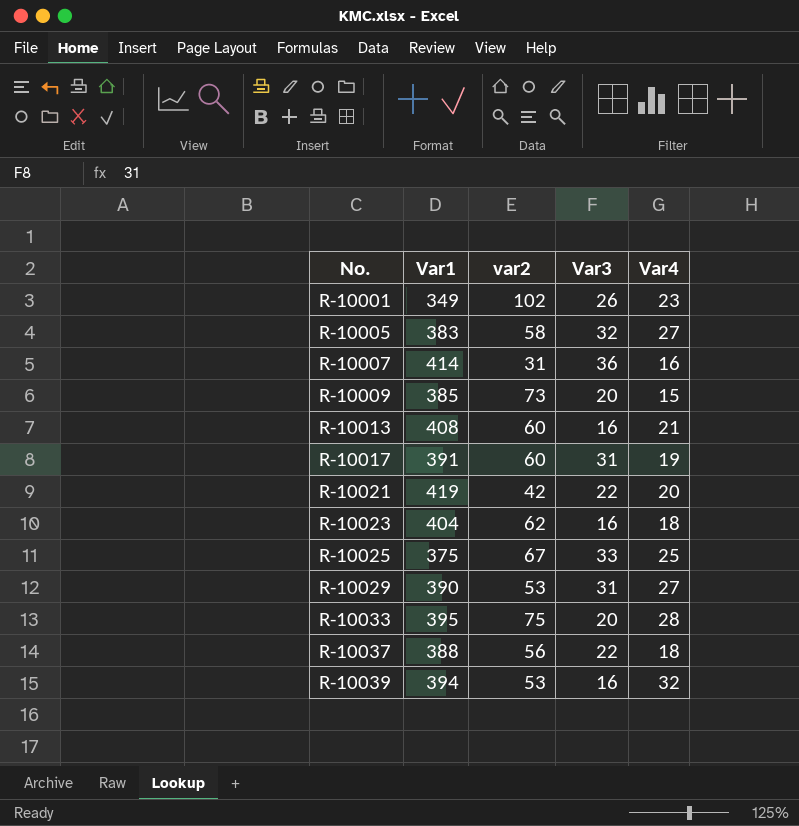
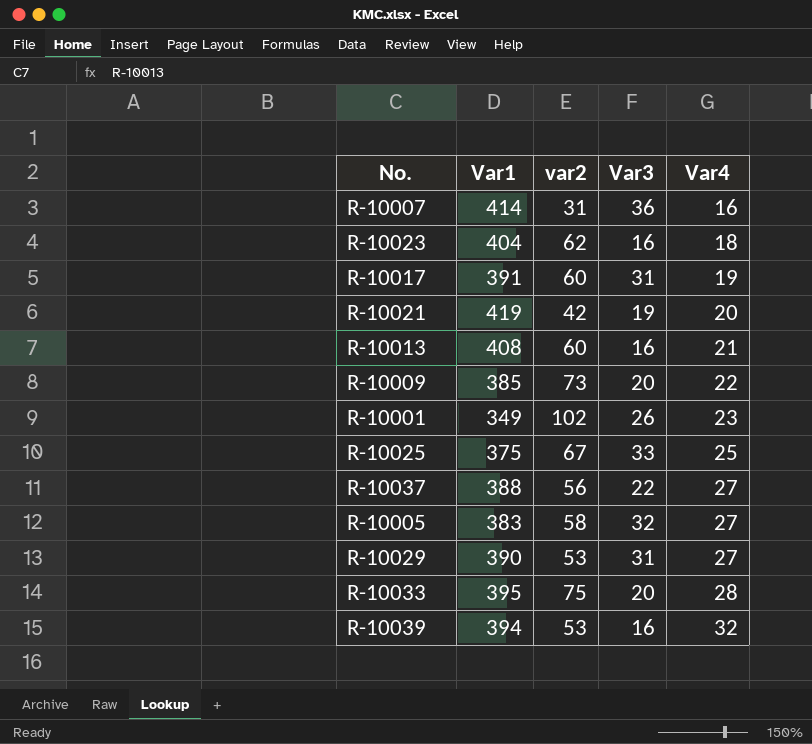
row order: No. ascending -> Var4 ascending
R-10021 | Var3: 22 -> 19
R-10009 | Var4: 15 -> 22
R-10037 | Var4: 18 -> 27

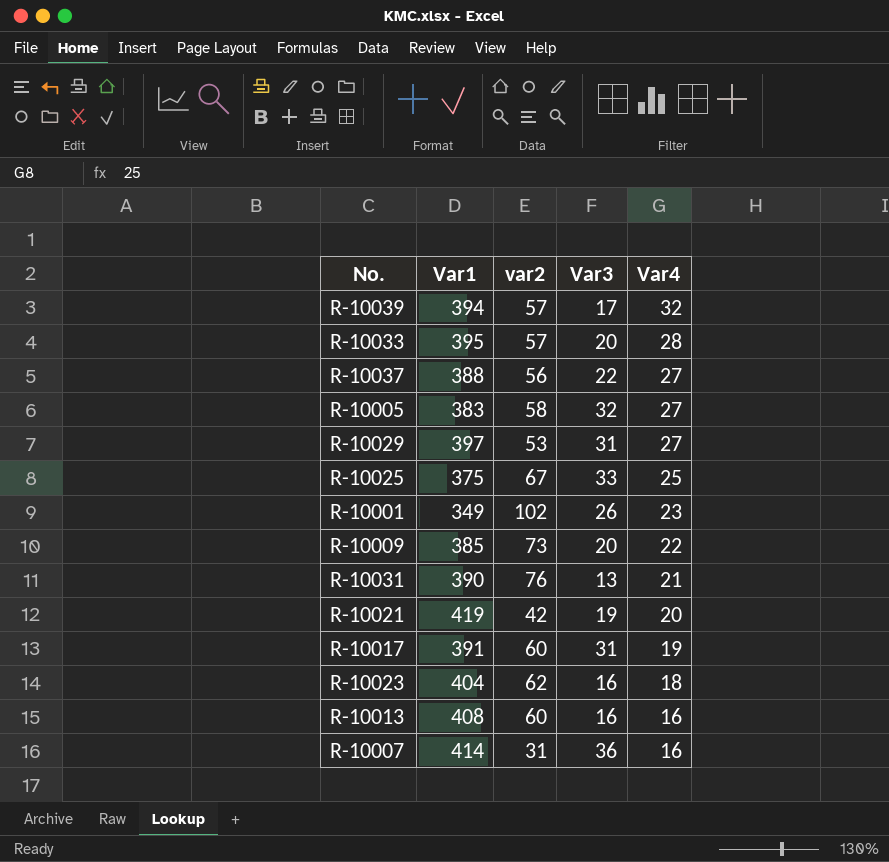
row order: Var4 ascending -> Var4 descending
R-10039 | var2: 53 -> 57
R-10039 | Var3: 16 -> 17
R-10033 | var2: 75 -> 57
R-10029 | Var1: 390 -> 397
row R-10031: none -> 390 | 76 | 13 | 21
R-10013 | Var4: 21 -> 16

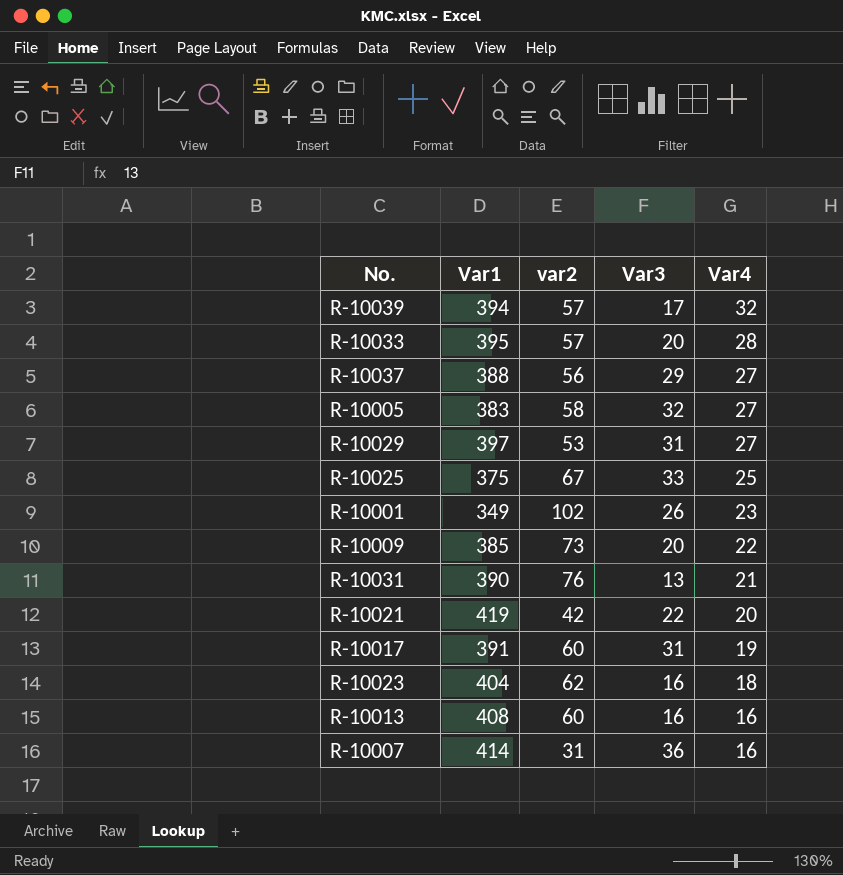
R-10037 | Var3: 22 -> 29
R-10021 | Var3: 19 -> 22

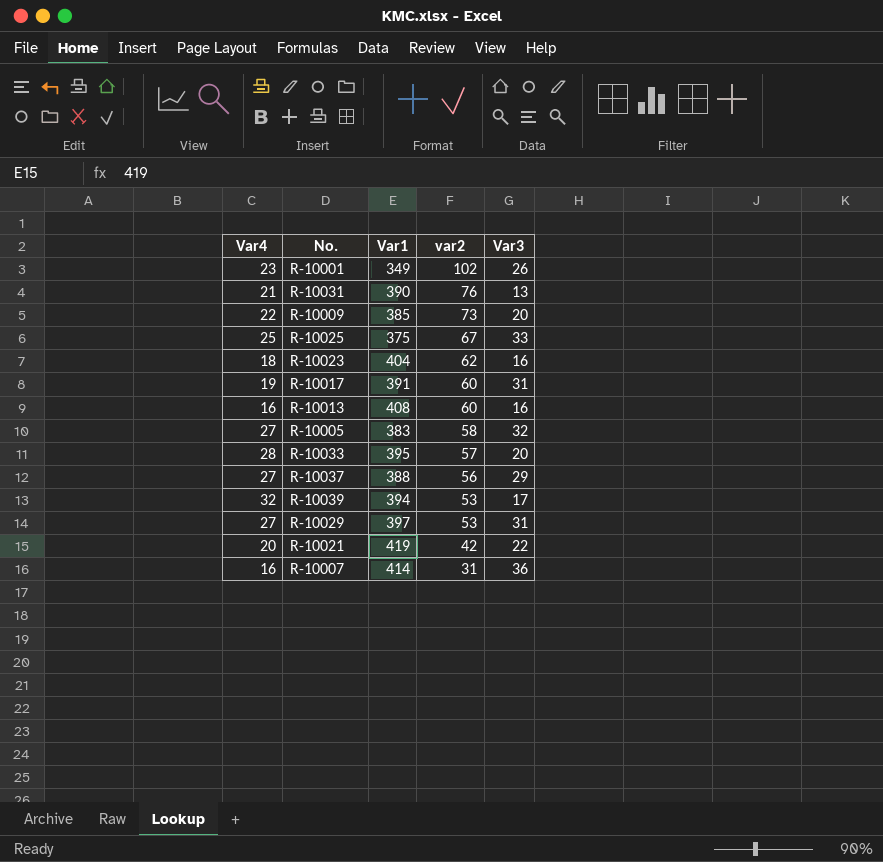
row order: Var4 descending -> var2 descending
column Var4 | position: 5 -> 1
R-10039 | var2: 57 -> 53

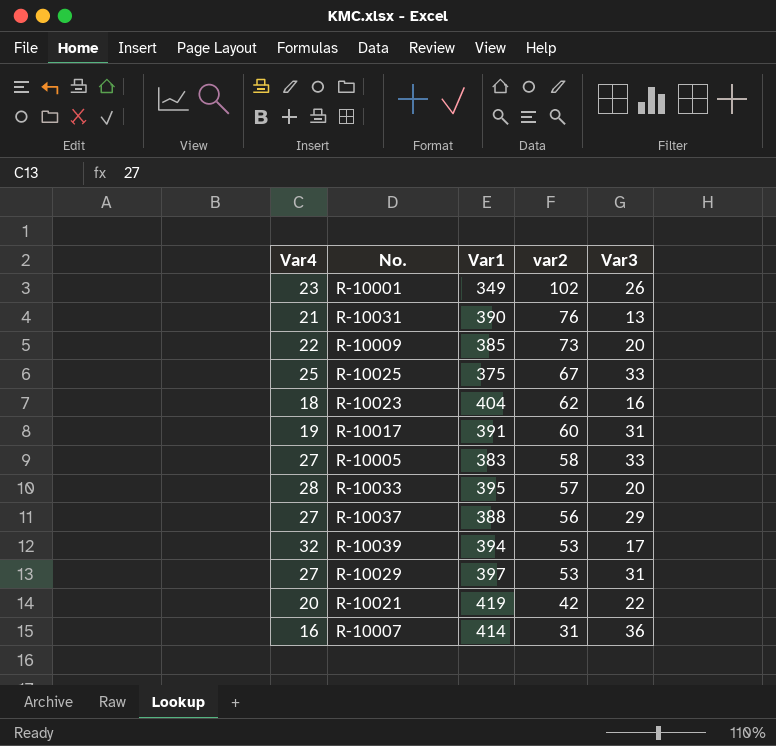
row R-10013: 16 | 408 | 60 | 16 -> none
R-10005 | Var3: 32 -> 33

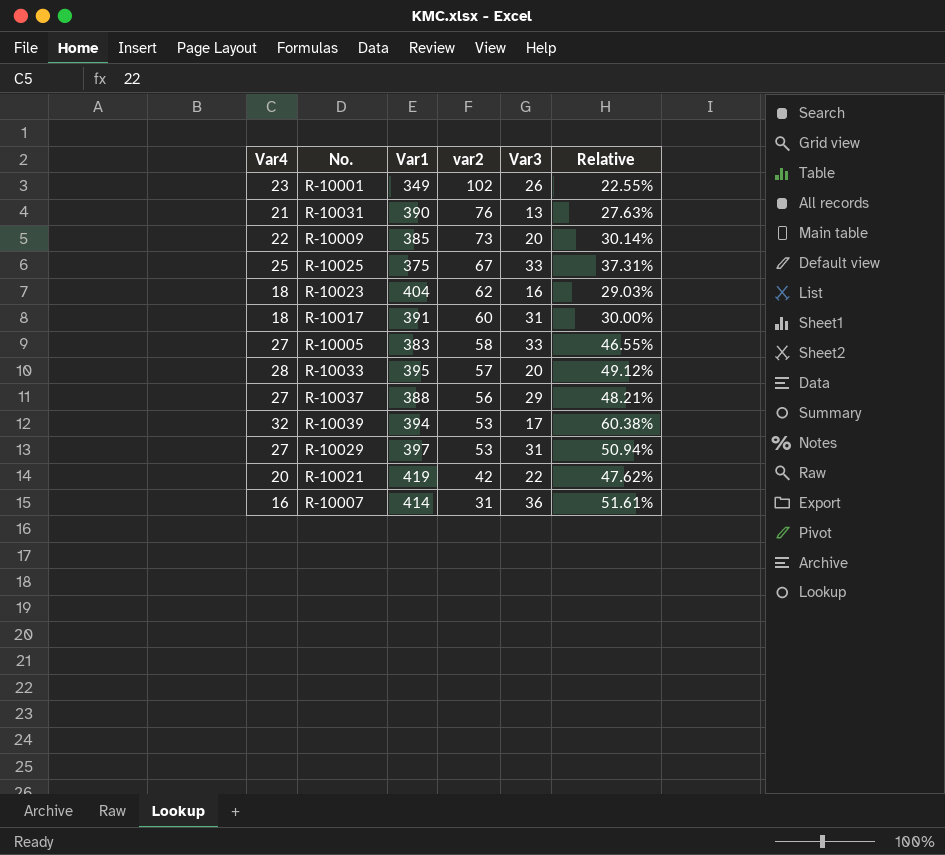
column Relative | formula: none -> [Var4] / [var2]
R-10017 | Var4: 19 -> 18

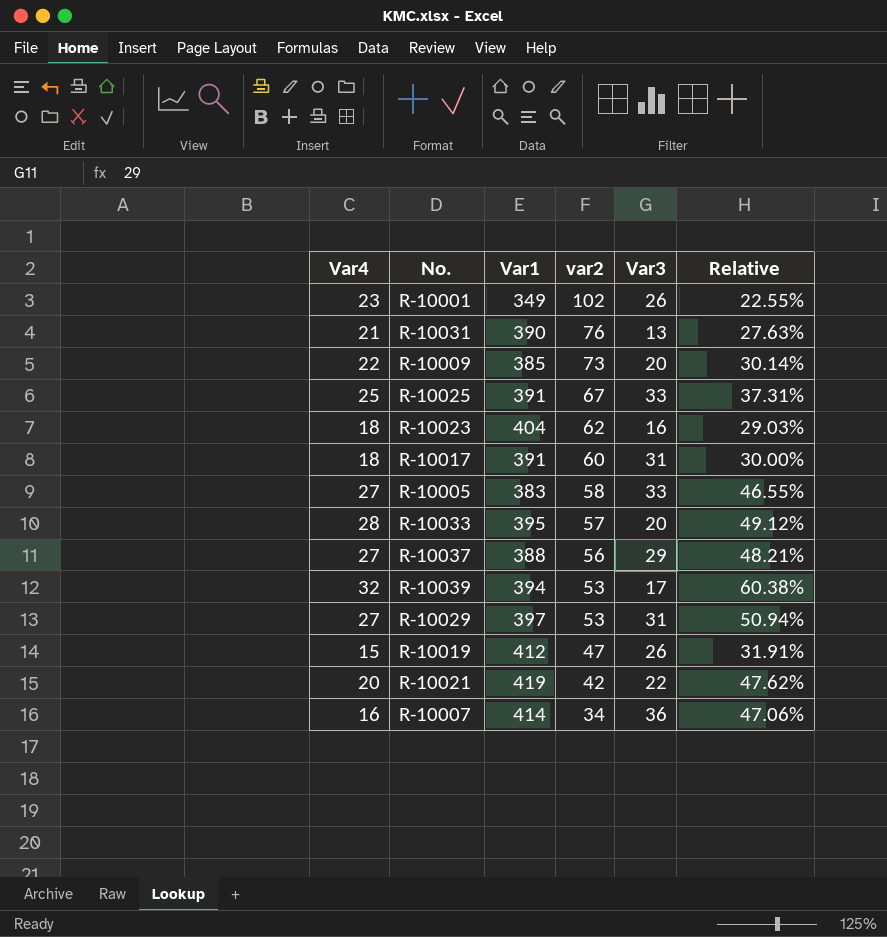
R-10025 | Var1: 375 -> 391
row R-10019: none -> 15 | 412 | 47 | 26 | 31.91%
R-10007 | var2: 31 -> 34
R-10007 | Relative: 51.61% -> 47.06%

